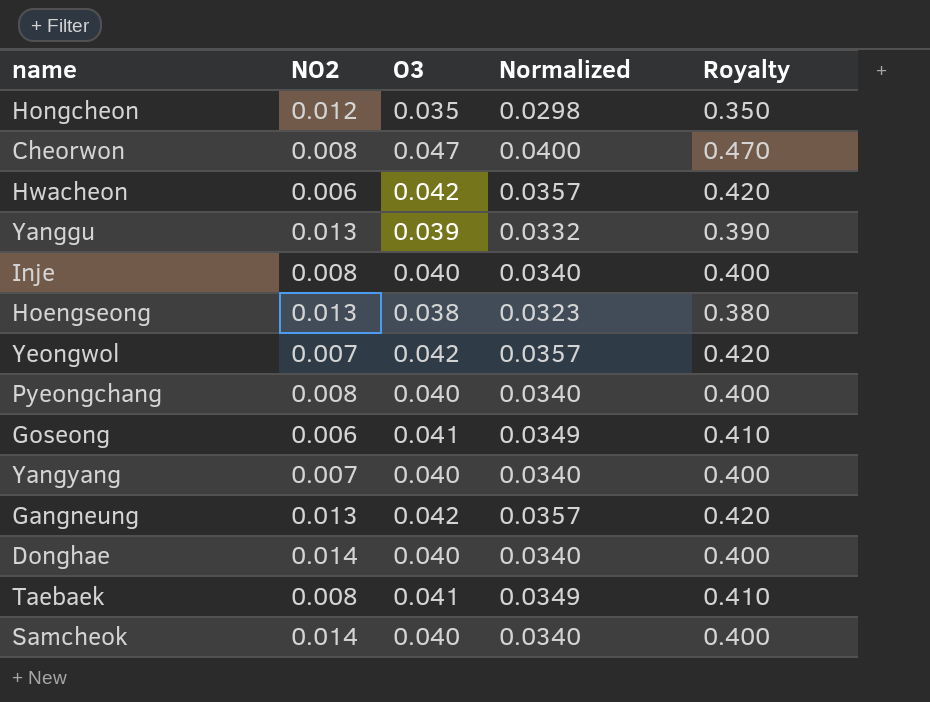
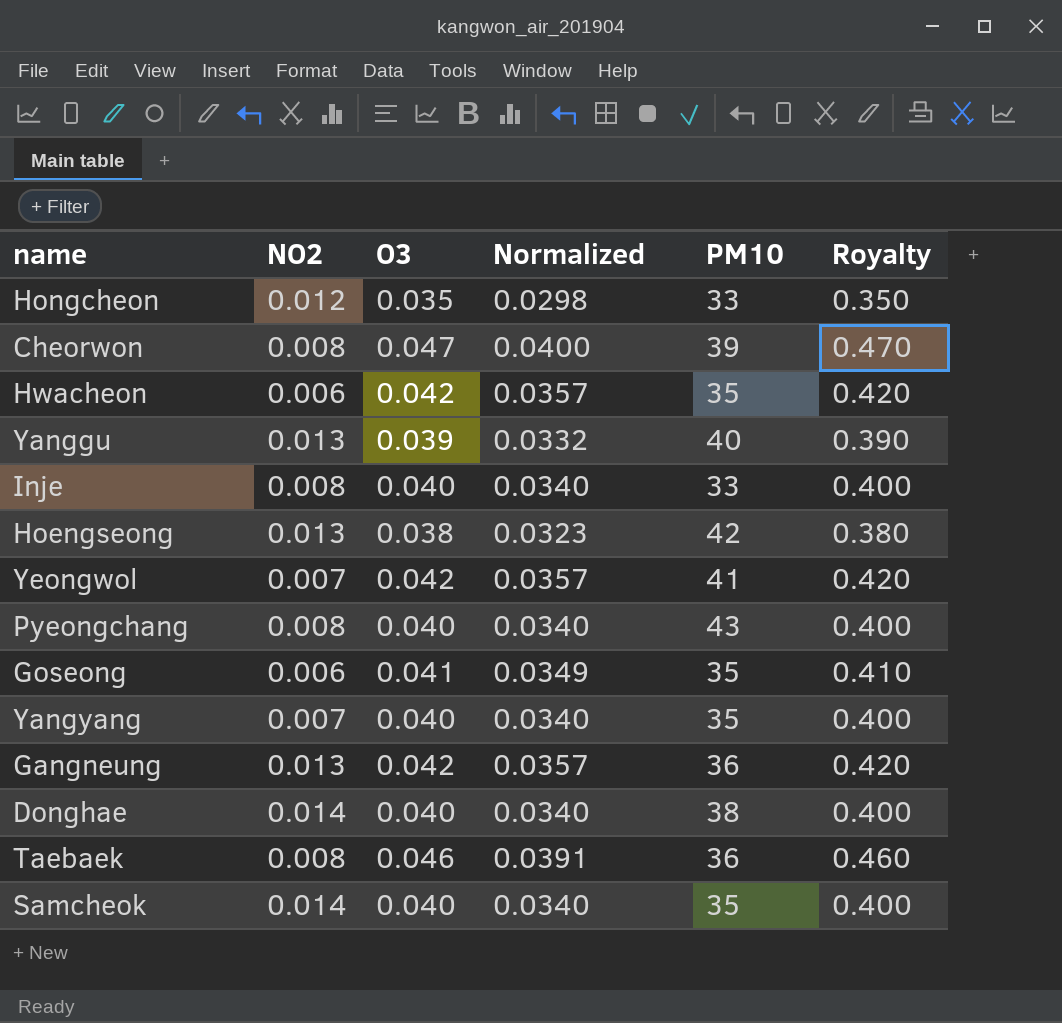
column PM10 | position: none -> 5
Taebaek | O3: 0.041 -> 0.046
Taebaek | Normalized: 0.0349 -> 0.0391
Taebaek | Royalty: 0.410 -> 0.460

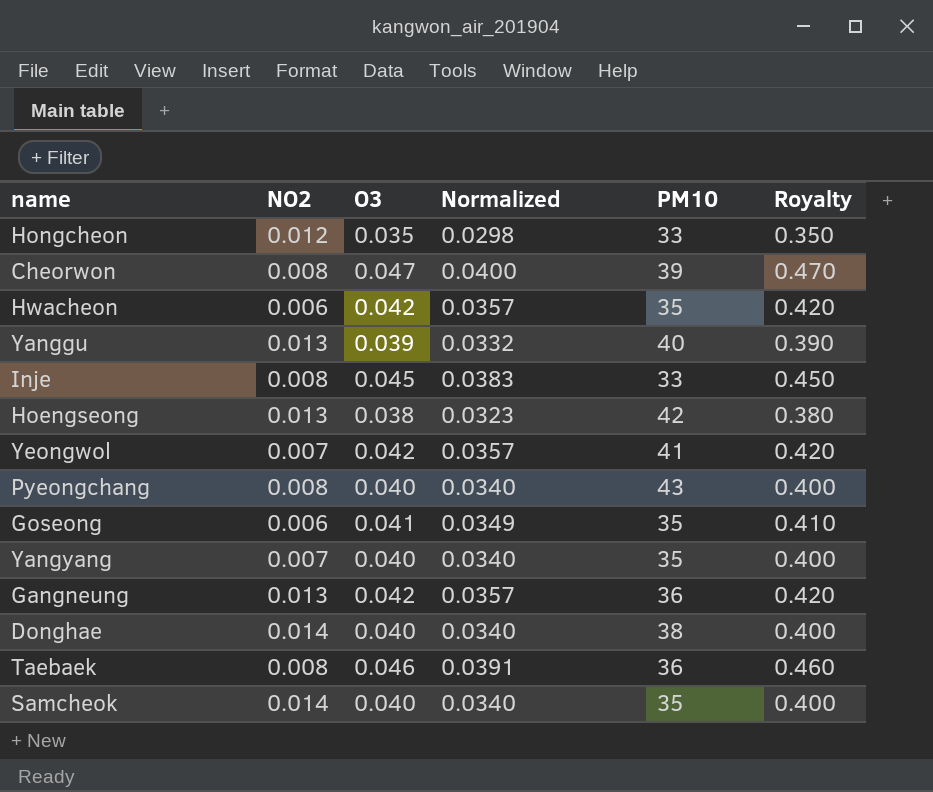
Inje | O3: 0.040 -> 0.045
Inje | Normalized: 0.0340 -> 0.0383
Inje | Royalty: 0.400 -> 0.450

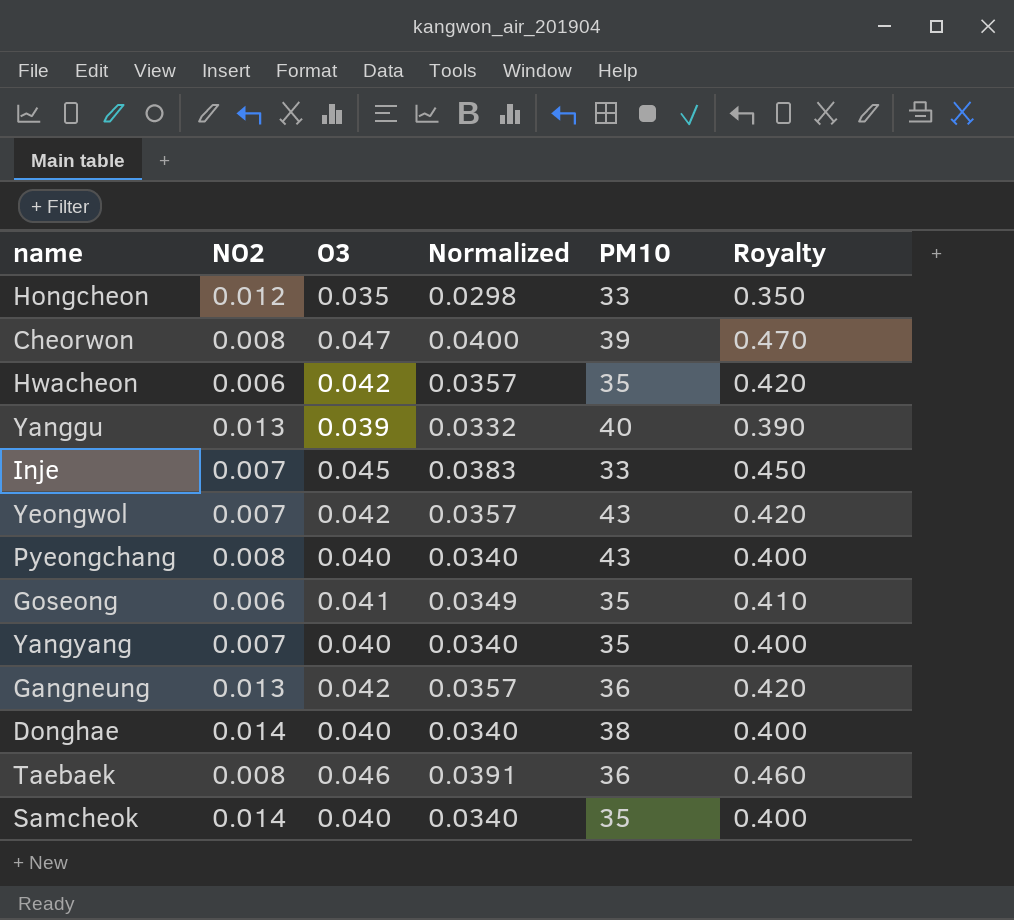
row Hoengseong: 0.013 | 0.038 | 0.0323 | 42 | 0.380 -> none
Inje | NO2: 0.008 -> 0.007
Yeongwol | PM10: 41 -> 43

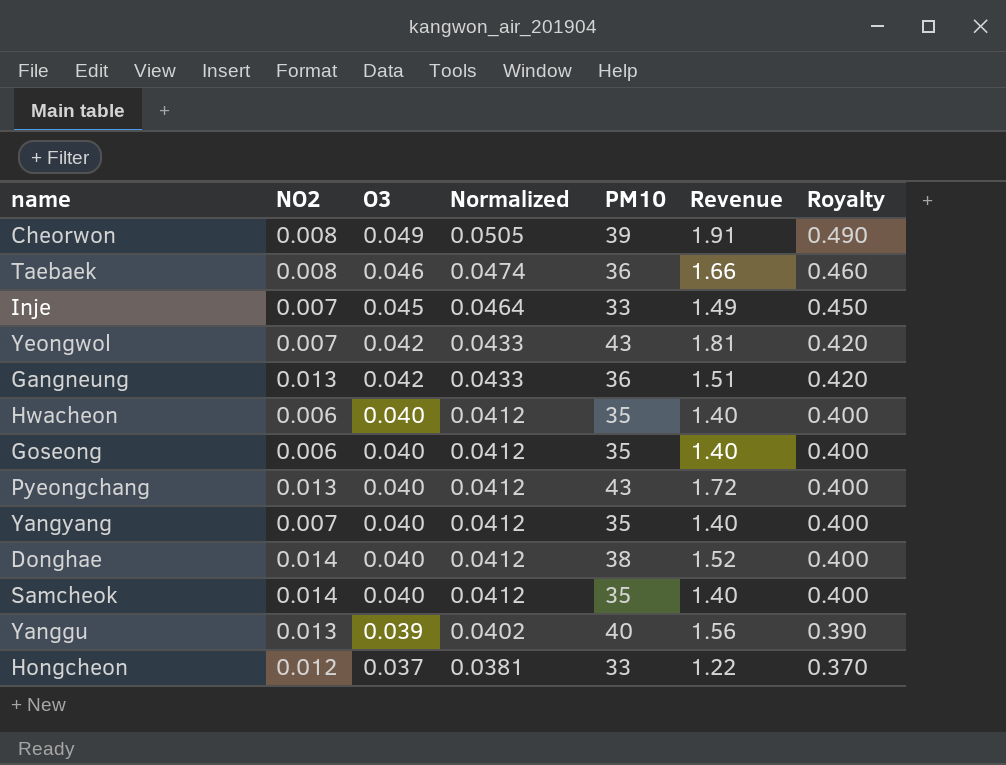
row order: none -> O3 descending
column Normalized | formula: [O3] * 0.85 -> [O3] * 1.03
column Revenue | formula: none -> [O3] * [PM10]
Cheorwon | O3: 0.047 -> 0.049
Cheorwon | Royalty: 0.470 -> 0.490
Hwacheon | O3: 0.042 -> 0.040
Hwacheon | Royalty: 0.420 -> 0.400
Goseong | O3: 0.041 -> 0.040
Goseong | Royalty: 0.410 -> 0.400
Pyeongchang | NO2: 0.008 -> 0.013
Hongcheon | O3: 0.035 -> 0.037
Hongcheon | Royalty: 0.350 -> 0.370

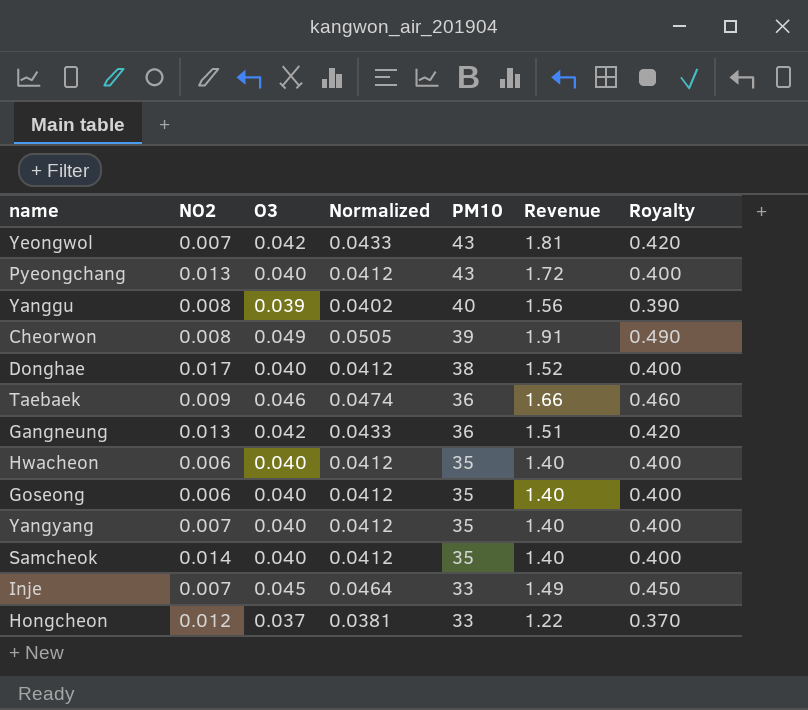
row order: O3 descending -> PM10 descending
Yanggu | NO2: 0.013 -> 0.008
Donghae | NO2: 0.014 -> 0.017
Taebaek | NO2: 0.008 -> 0.009

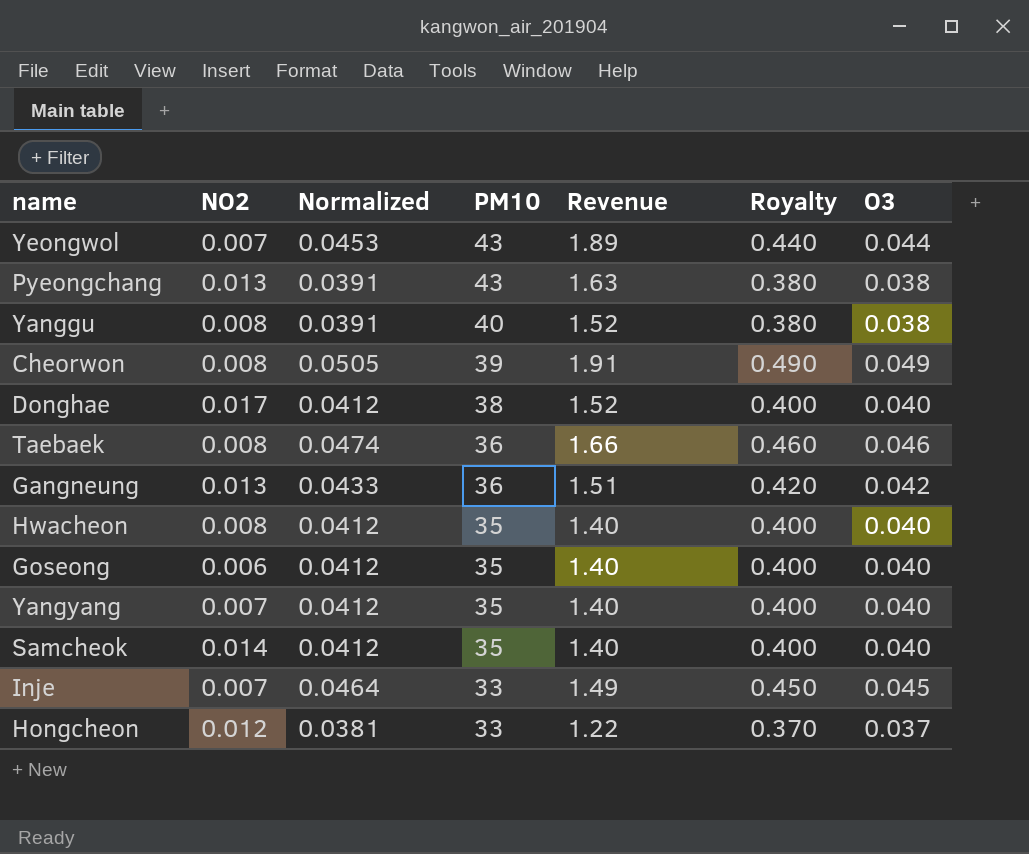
column O3 | position: 3 -> 7
Yeongwol | Normalized: 0.0433 -> 0.0453
Yeongwol | Revenue: 1.81 -> 1.89
Yeongwol | Royalty: 0.420 -> 0.440
Yeongwol | O3: 0.042 -> 0.044
Pyeongchang | Normalized: 0.0412 -> 0.0391
Pyeongchang | Revenue: 1.72 -> 1.63
Pyeongchang | Royalty: 0.400 -> 0.380
Pyeongchang | O3: 0.040 -> 0.038
Yanggu | Normalized: 0.0402 -> 0.0391
Yanggu | Revenue: 1.56 -> 1.52
Yanggu | Royalty: 0.390 -> 0.380
Yanggu | O3: 0.039 -> 0.038
Taebaek | NO2: 0.009 -> 0.008
Hwacheon | NO2: 0.006 -> 0.008

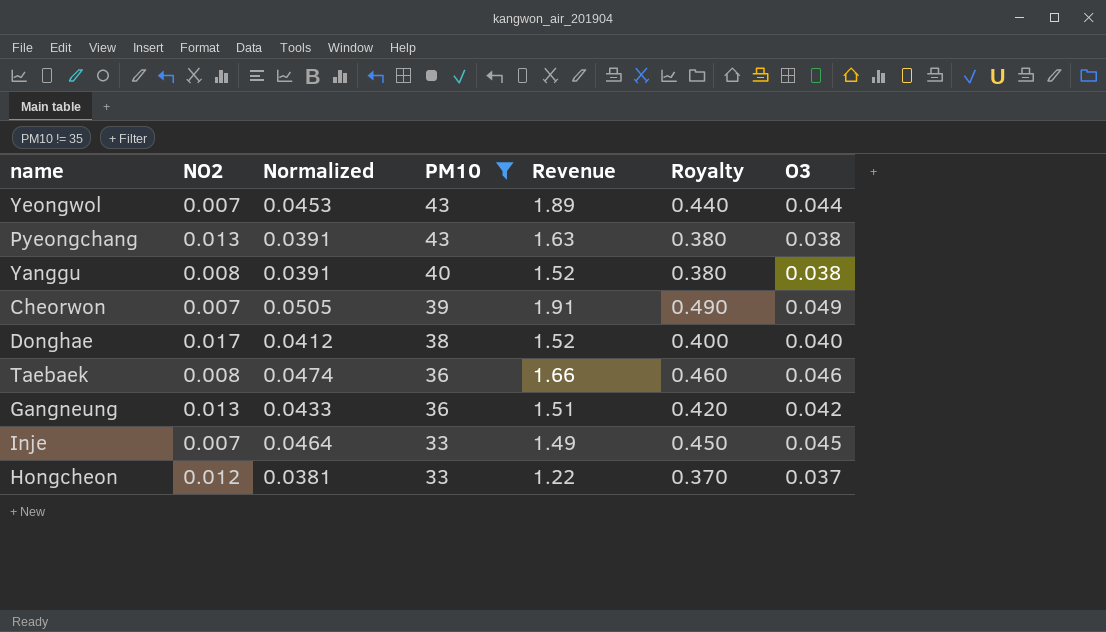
filter: none -> PM10 != 35
Cheorwon | NO2: 0.008 -> 0.007

